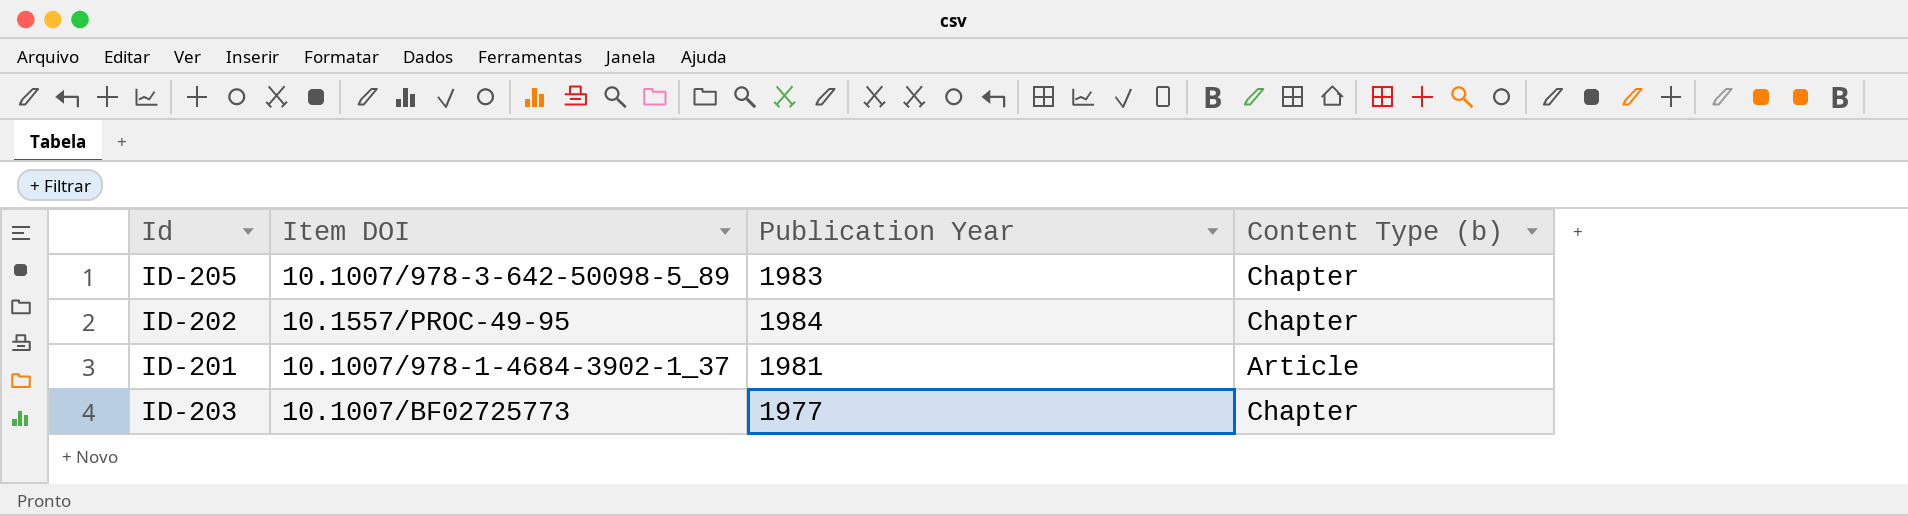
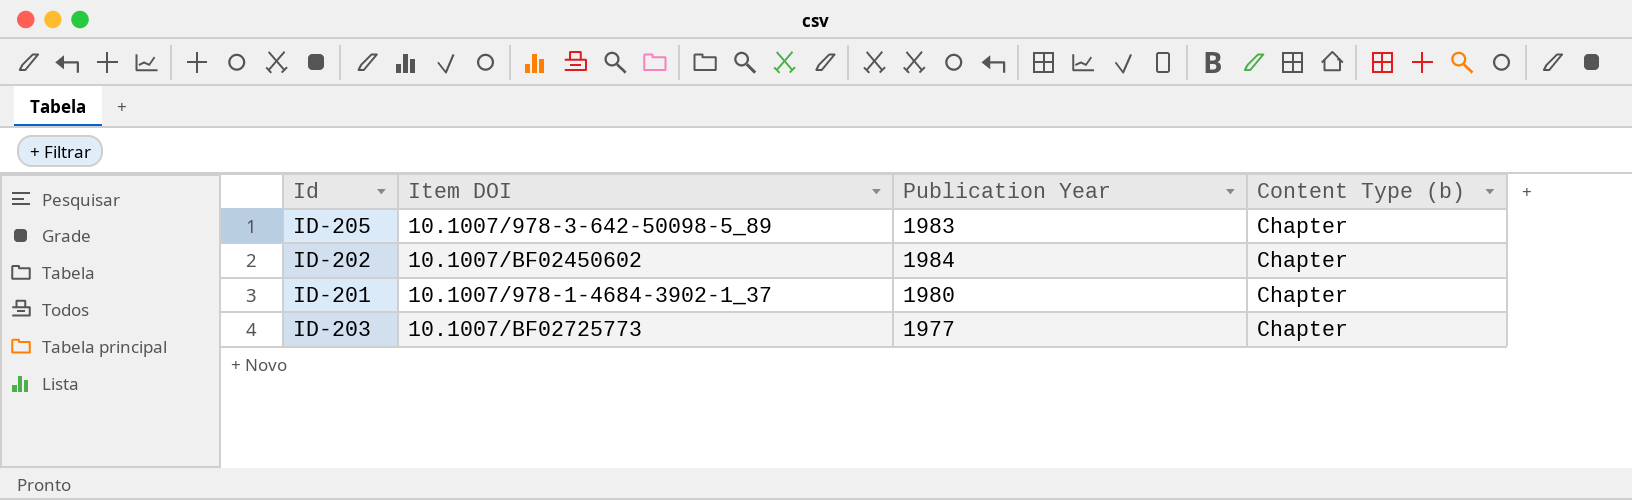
ID-202 | Item DOI: 10.1557/PROC-49-95 -> 10.1007/BF02450602
ID-201 | Publication Year: 1981 -> 1980
ID-201 | Content Type (b): Article -> Chapter

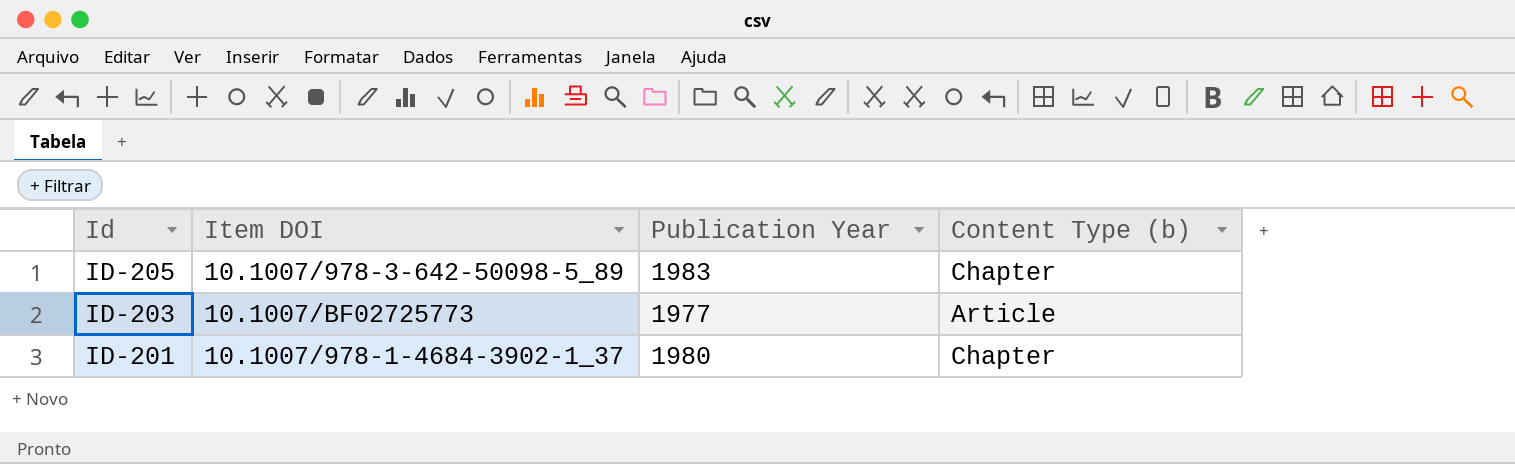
row order: none -> Id descending
row ID-202: 10.1007/BF02450602 | 1984 | Chapter -> none
ID-203 | Content Type (b): Chapter -> Article

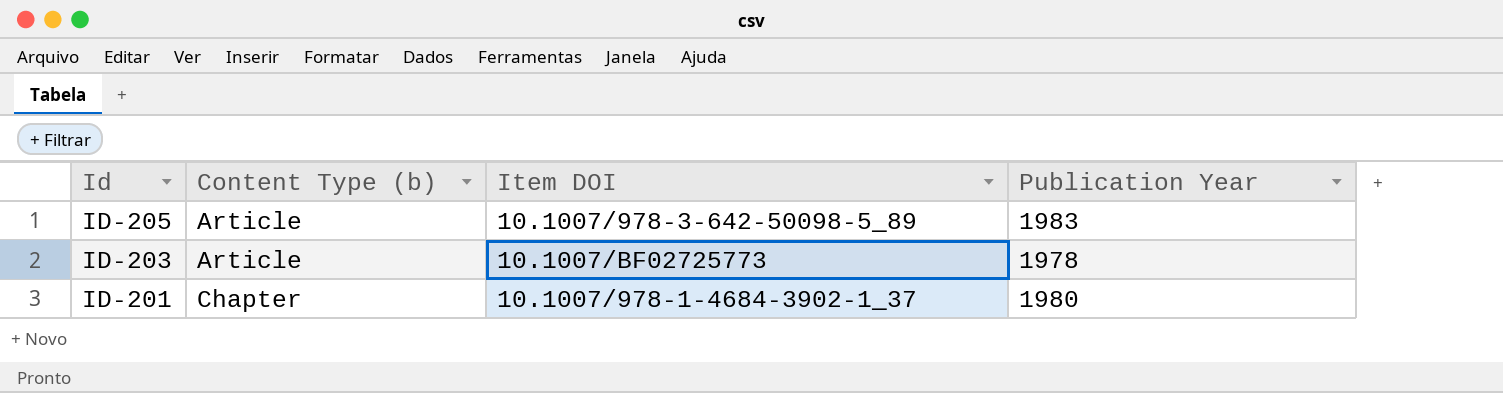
column Content Type (b) | position: 4 -> 2
ID-205 | Content Type (b): Chapter -> Article
ID-203 | Publication Year: 1977 -> 1978

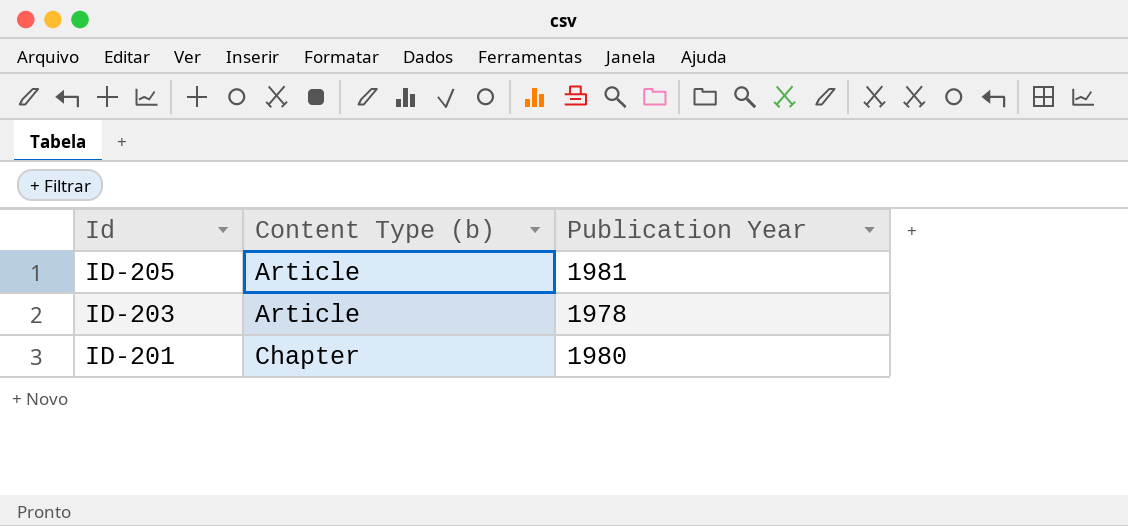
column Item DOI | position: 3 -> none
ID-205 | Publication Year: 1983 -> 1981

